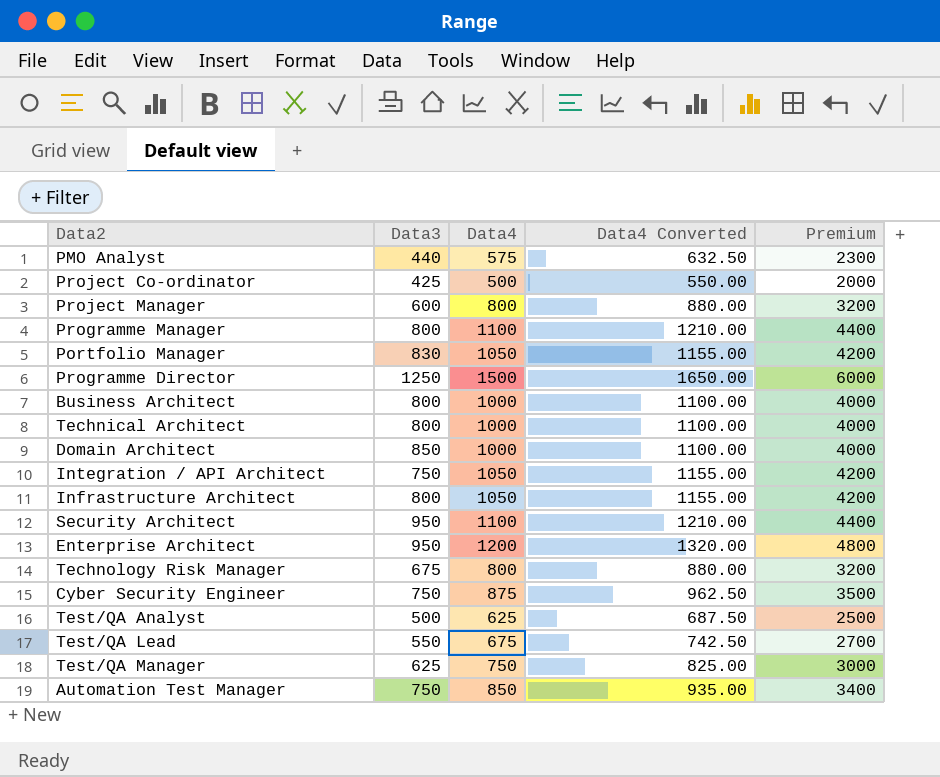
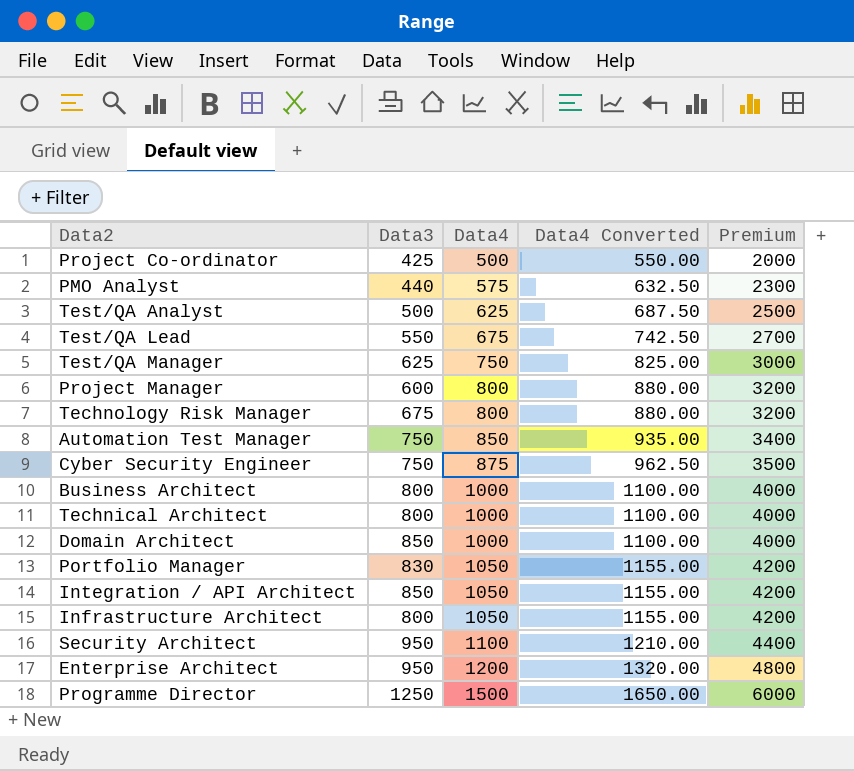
row order: none -> Data4 ascending
row Programme Manager: 800 | 1100 | 1210.00 | 4400 -> none
Integration / API Architect | Data3: 750 -> 850

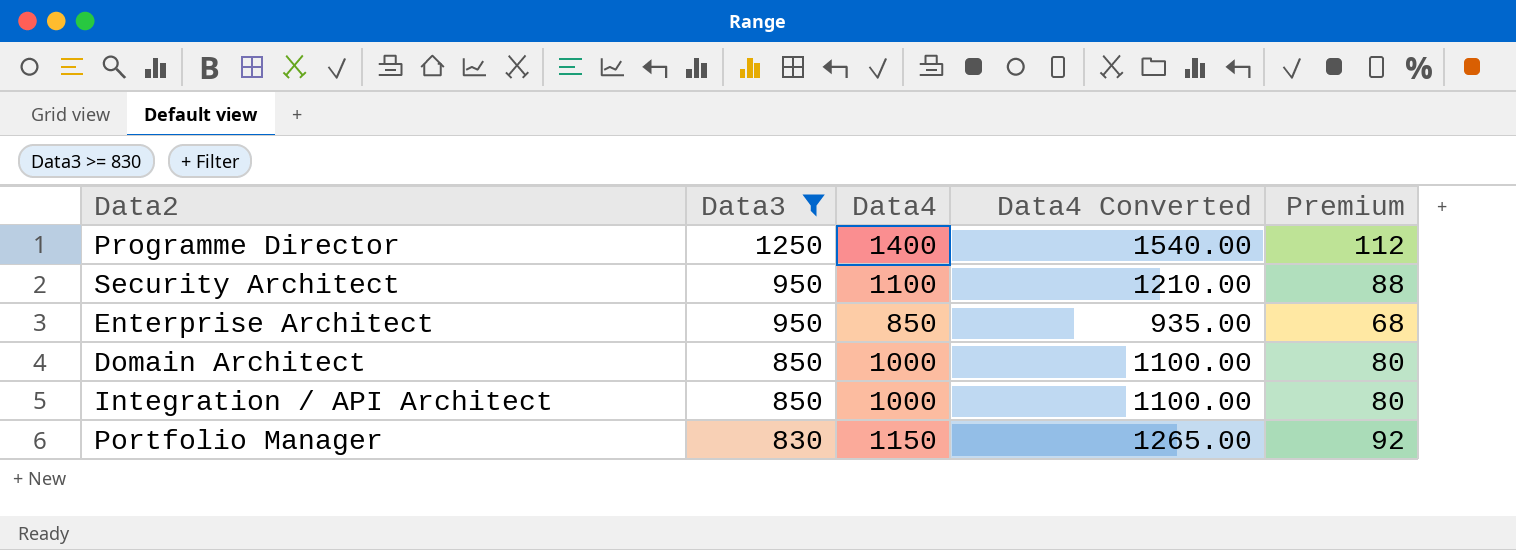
filter: none -> Data3 >= 830
row order: Data4 ascending -> Data3 descending
column Premium | formula: [Data4] * 4 -> [Data4] * 0.08
Programme Director | Data4: 1500 -> 1400
Programme Director | Data4 Converted: 1650.00 -> 1540.00
Enterprise Architect | Data4: 1200 -> 850
Enterprise Architect | Data4 Converted: 1320.00 -> 935.00
Integration / API Architect | Data4: 1050 -> 1000
Integration / API Architect | Data4 Converted: 1155.00 -> 1100.00
Portfolio Manager | Data4: 1050 -> 1150
Portfolio Manager | Data4 Converted: 1155.00 -> 1265.00

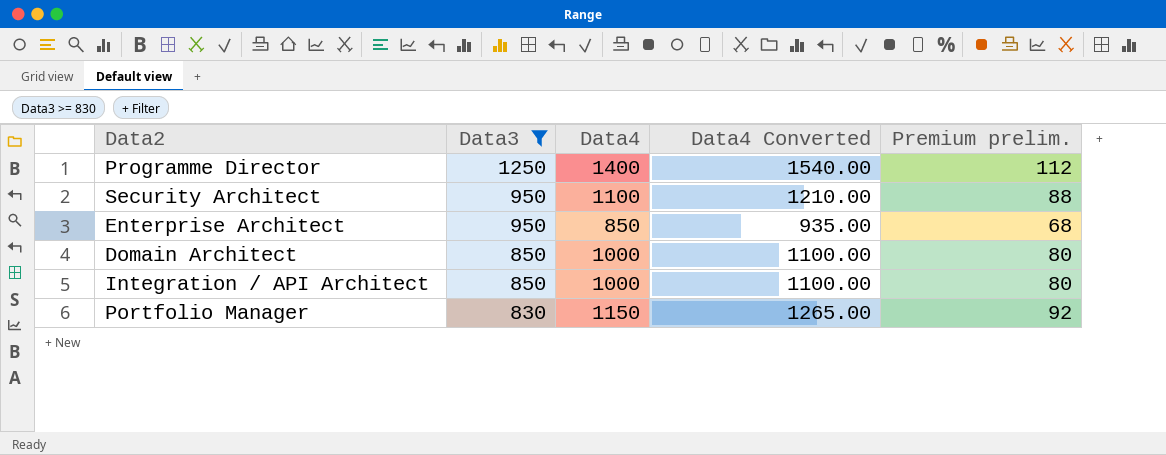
column name: Premium -> Premium prelim.

